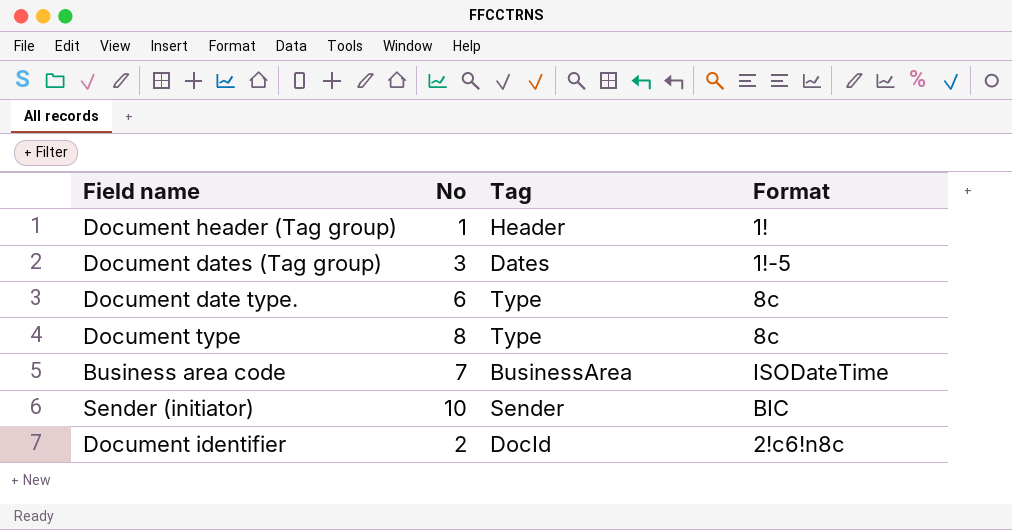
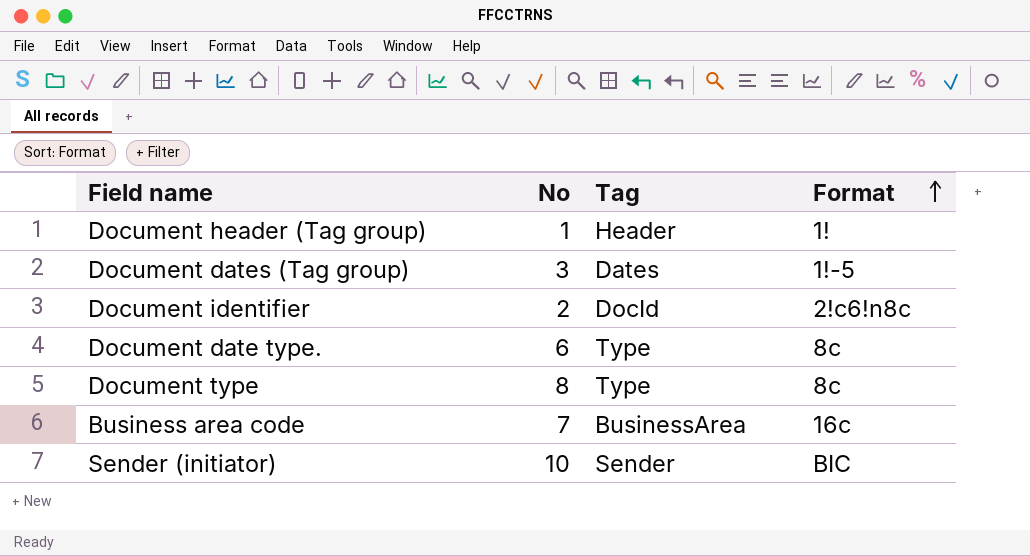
row order: none -> Format ascending
Business area code | Format: ISODateTime -> 16c

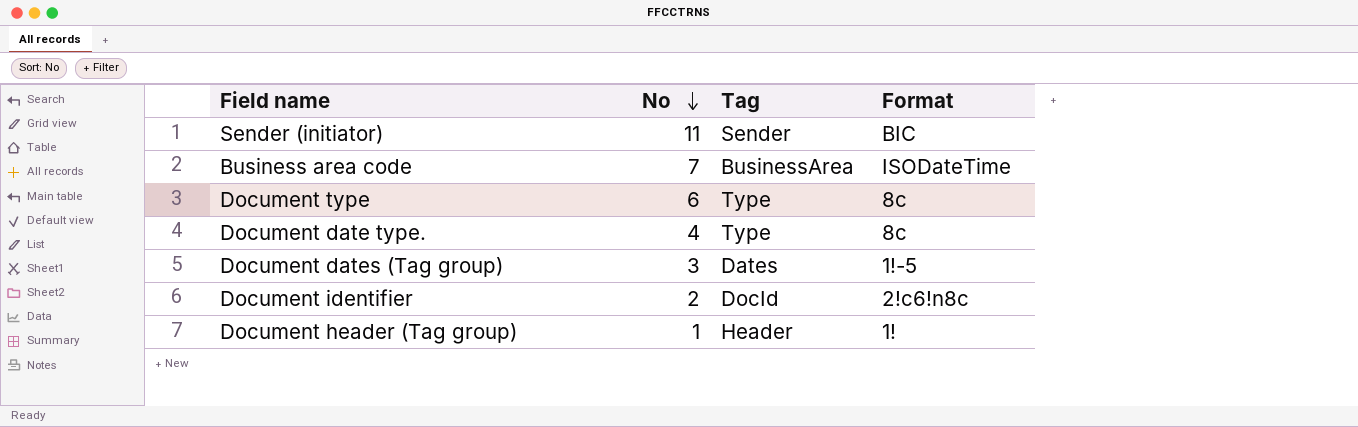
row order: Format ascending -> No descending
Sender (initiator) | No: 10 -> 11
Business area code | Format: 16c -> ISODateTime
Document type | No: 8 -> 6
Document date type. | No: 6 -> 4

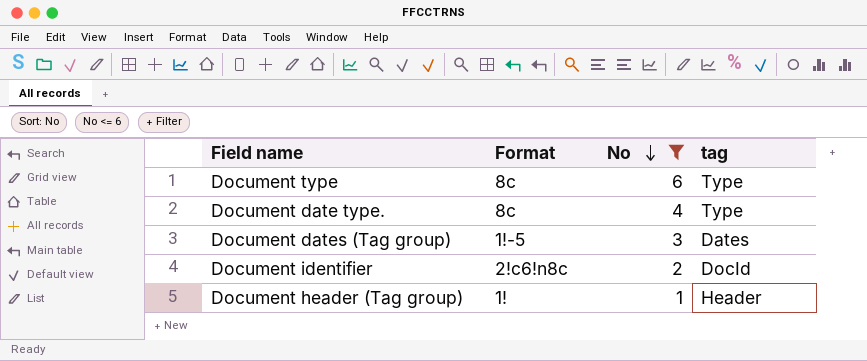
filter: none -> No <= 6
column Format | position: 4 -> 2
column name: Tag -> tag

